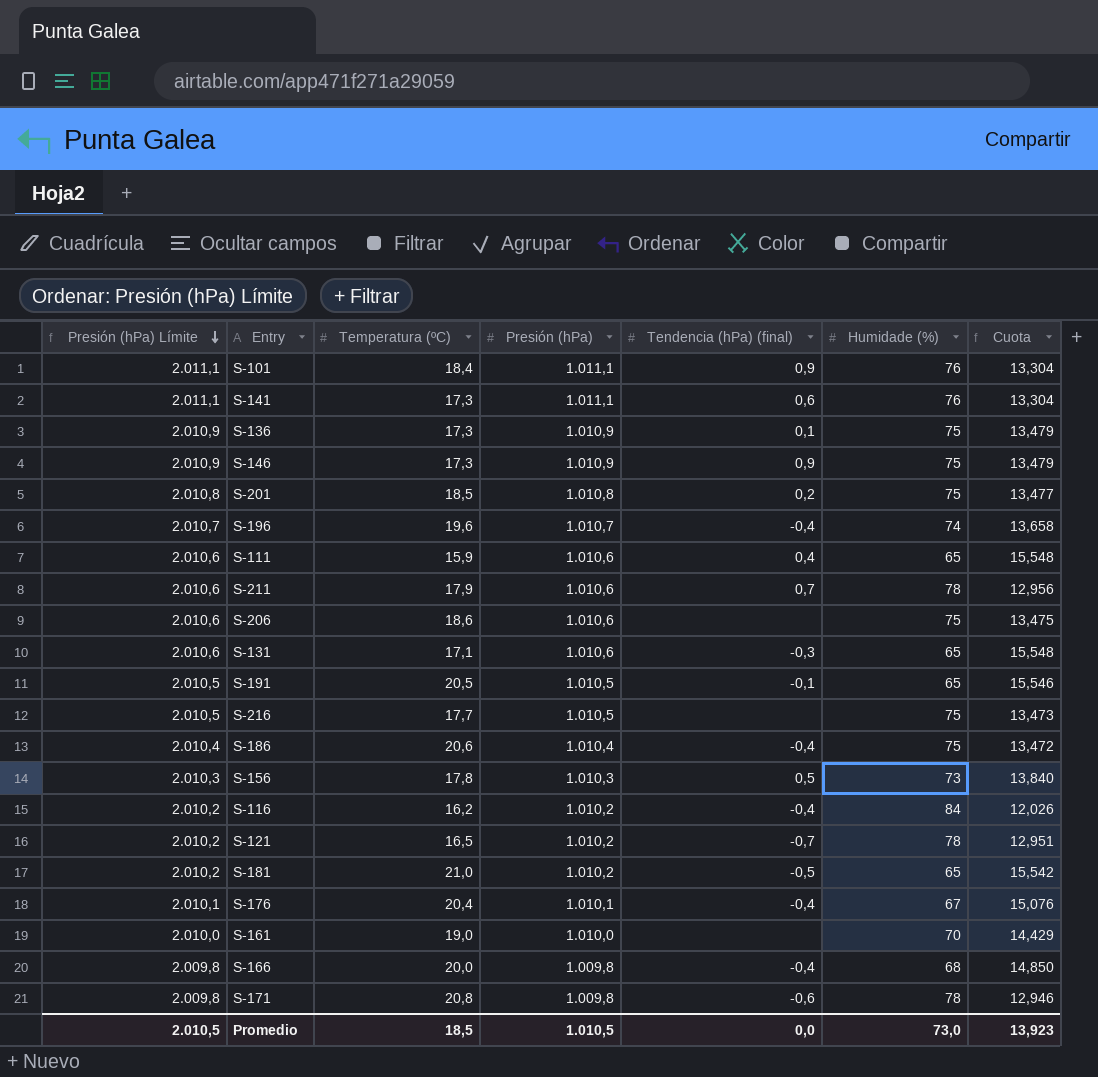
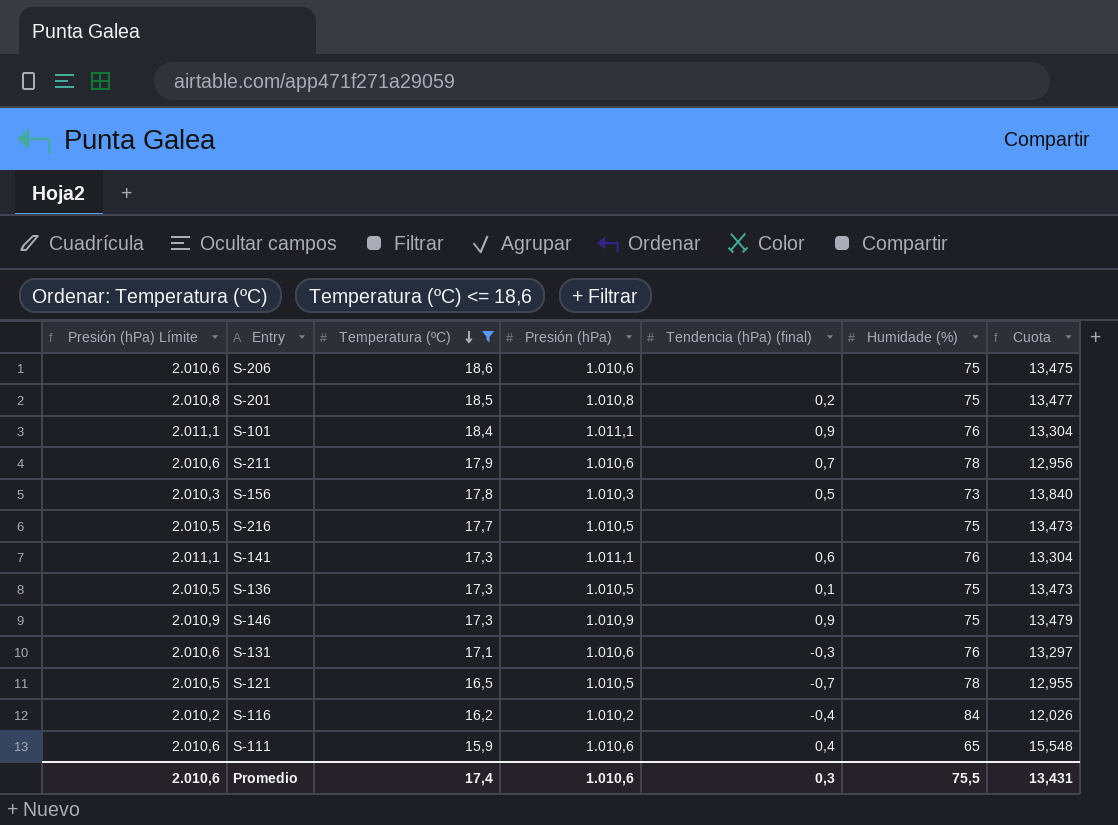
filter: none -> Temperatura (ºC) <= 18,6
row order: Presión (hPa) Límite descending -> Temperatura (ºC) descending
S-136 | Presión (hPa) Límite: 2.010,9 -> 2.010,5
S-136 | Presión (hPa): 1.010,9 -> 1.010,5
S-136 | Cuota: 13,479 -> 13,473
S-131 | Humidade (%): 65 -> 76
S-131 | Cuota: 15,548 -> 13,297
S-121 | Presión (hPa) Límite: 2.010,2 -> 2.010,5
S-121 | Presión (hPa): 1.010,2 -> 1.010,5
S-121 | Cuota: 12,951 -> 12,955
Promedio | Presión (hPa) Límite: 2.010,5 -> 2.010,6
Promedio | Temperatura (ºC): 18,5 -> 17,4
Promedio | Presión (hPa): 1.010,5 -> 1.010,6
Promedio | Tendencia (hPa) (final): 0,0 -> 0,3
Promedio | Humidade (%): 73,0 -> 75,5
Promedio | Cuota: 13,923 -> 13,431

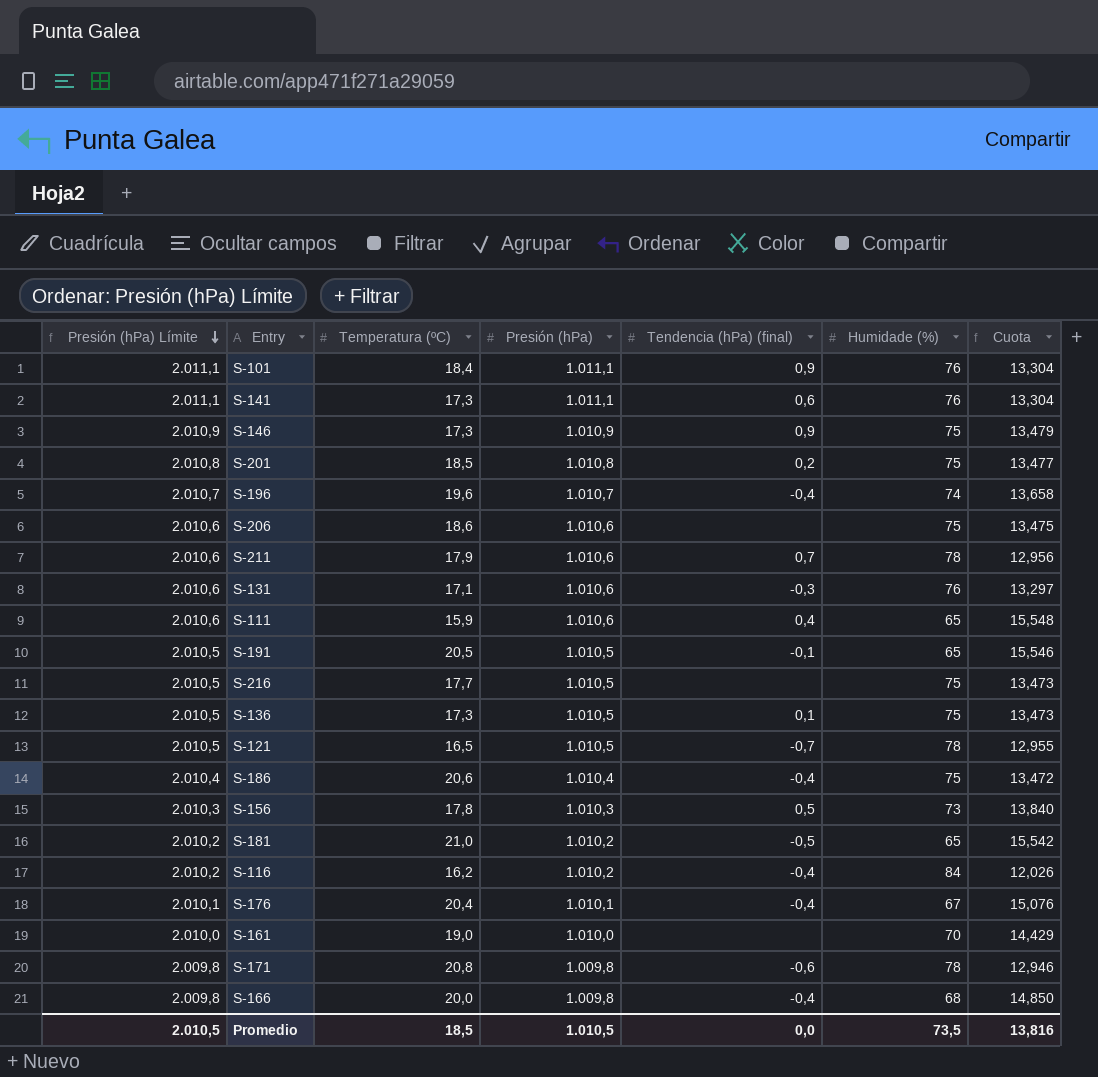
filter: Temperatura (ºC) <= 18,6 -> none
row order: Temperatura (ºC) descending -> Presión (hPa) Límite descending
Promedio | Presión (hPa) Límite: 2.010,6 -> 2.010,5
Promedio | Temperatura (ºC): 17,4 -> 18,5
Promedio | Presión (hPa): 1.010,6 -> 1.010,5
Promedio | Tendencia (hPa) (final): 0,3 -> 0,0
Promedio | Humidade (%): 75,5 -> 73,5
Promedio | Cuota: 13,431 -> 13,816

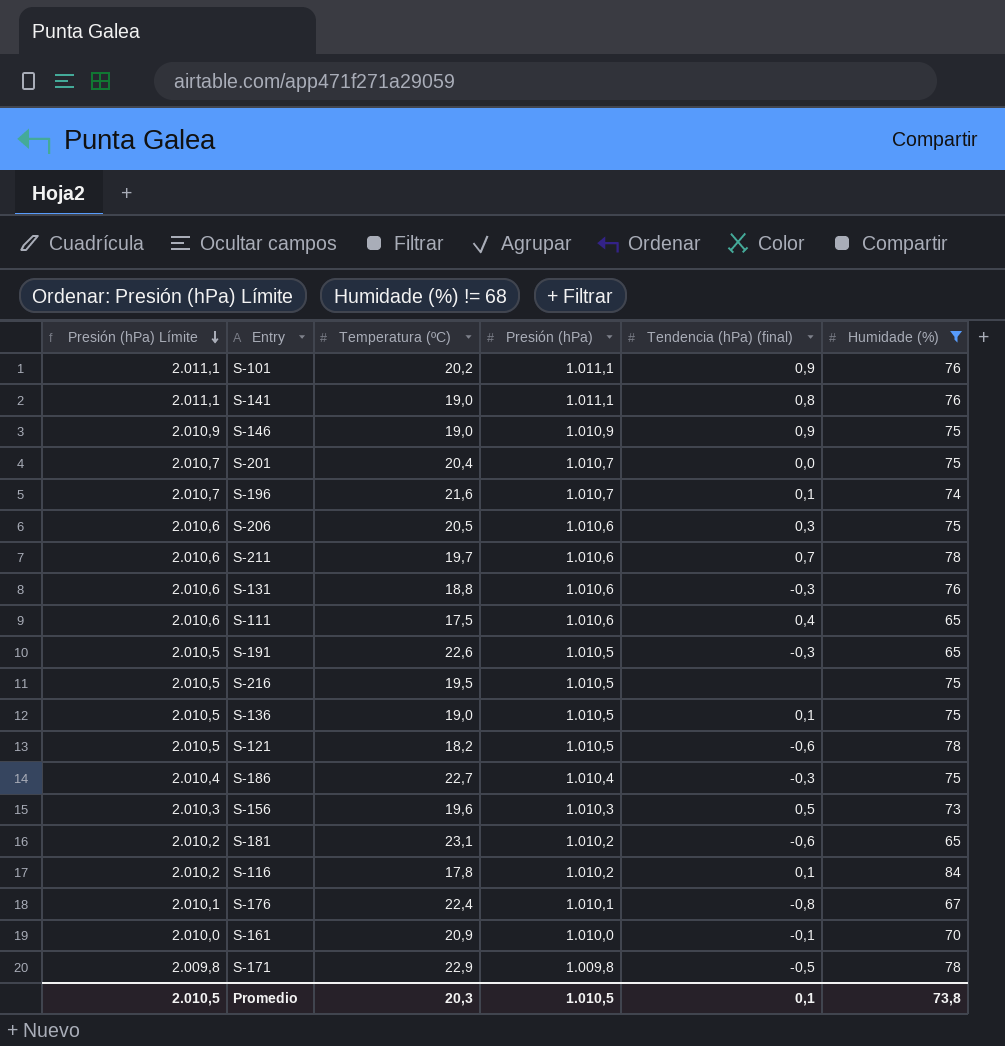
filter: none -> Humidade (%) != 68
column Cuota | formula: [Presión (hPa)] / [Humidade (%)] -> none
S-101 | Temperatura (ºC): 18,4 -> 20,2
S-141 | Temperatura (ºC): 17,3 -> 19,0
S-141 | Tendencia (hPa) (final): 0,6 -> 0,8
S-146 | Temperatura (ºC): 17,3 -> 19,0
S-201 | Presión (hPa) Límite: 2.010,8 -> 2.010,7
S-201 | Temperatura (ºC): 18,5 -> 20,4
S-201 | Presión (hPa): 1.010,8 -> 1.010,7
S-201 | Tendencia (hPa) (final): 0,2 -> 0,0
S-196 | Temperatura (ºC): 19,6 -> 21,6
S-196 | Tendencia (hPa) (final): -0,4 -> 0,1
S-206 | Temperatura (ºC): 18,6 -> 20,5
S-206 | Tendencia (hPa) (final): none -> 0,3
S-211 | Temperatura (ºC): 17,9 -> 19,7
S-131 | Temperatura (ºC): 17,1 -> 18,8
S-111 | Temperatura (ºC): 15,9 -> 17,5
S-191 | Temperatura (ºC): 20,5 -> 22,6
S-191 | Tendencia (hPa) (final): -0,1 -> -0,3
S-216 | Temperatura (ºC): 17,7 -> 19,5
S-136 | Temperatura (ºC): 17,3 -> 19,0
S-121 | Temperatura (ºC): 16,5 -> 18,2
S-121 | Tendencia (hPa) (final): -0,7 -> -0,6
S-186 | Temperatura (ºC): 20,6 -> 22,7
S-186 | Tendencia (hPa) (final): -0,4 -> -0,3
S-156 | Temperatura (ºC): 17,8 -> 19,6
S-181 | Temperatura (ºC): 21,0 -> 23,1
S-181 | Tendencia (hPa) (final): -0,5 -> -0,6
S-116 | Temperatura (ºC): 16,2 -> 17,8
S-116 | Tendencia (hPa) (final): -0,4 -> 0,1
S-176 | Temperatura (ºC): 20,4 -> 22,4
S-176 | Tendencia (hPa) (final): -0,4 -> -0,8
S-161 | Temperatura (ºC): 19,0 -> 20,9
S-161 | Tendencia (hPa) (final): none -> -0,1
S-171 | Temperatura (ºC): 20,8 -> 22,9
S-171 | Tendencia (hPa) (final): -0,6 -> -0,5
Promedio | Temperatura (ºC): 18,5 -> 20,3
Promedio | Tendencia (hPa) (final): 0,0 -> 0,1
Promedio | Humidade (%): 73,5 -> 73,8

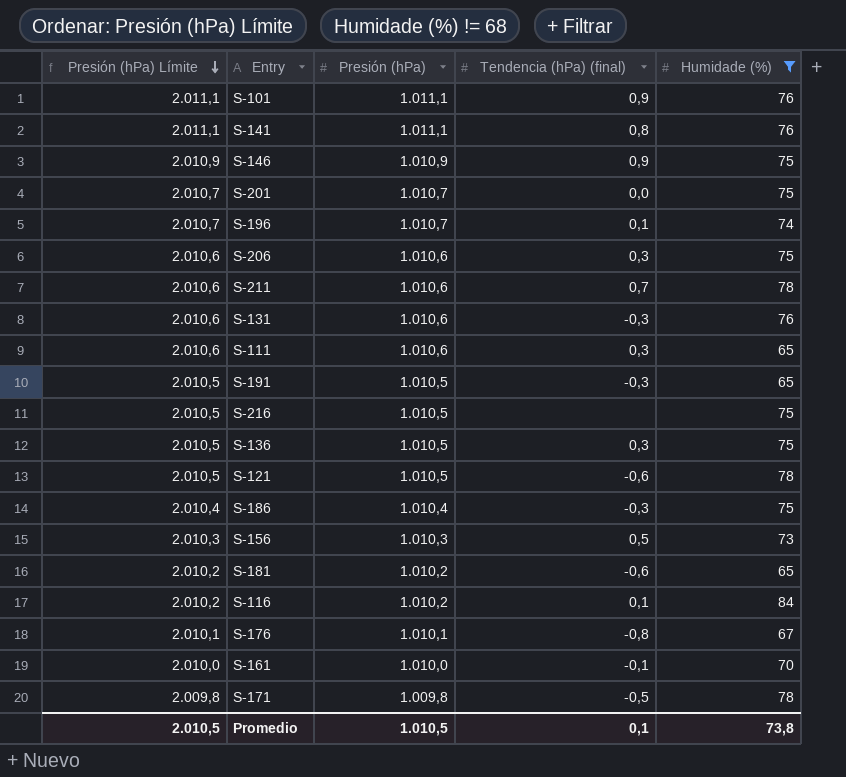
column Temperatura (ºC) | position: 3 -> none
S-111 | Tendencia (hPa) (final): 0,4 -> 0,3
S-136 | Tendencia (hPa) (final): 0,1 -> 0,3

